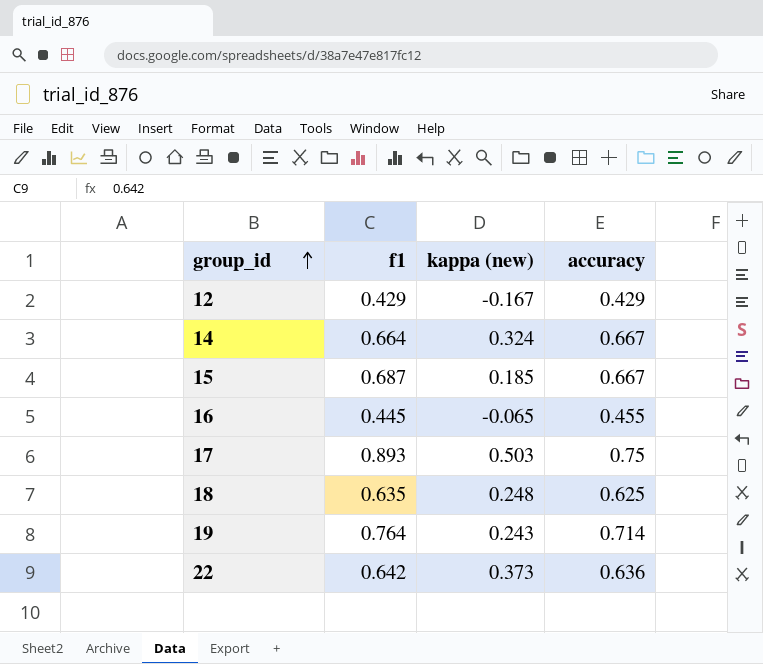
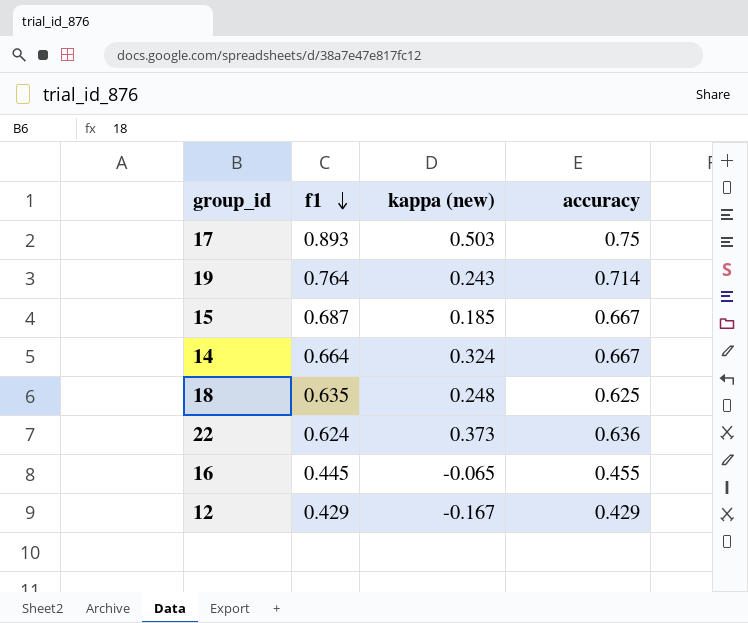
row order: group_id ascending -> f1 descending
22 | f1: 0.642 -> 0.624

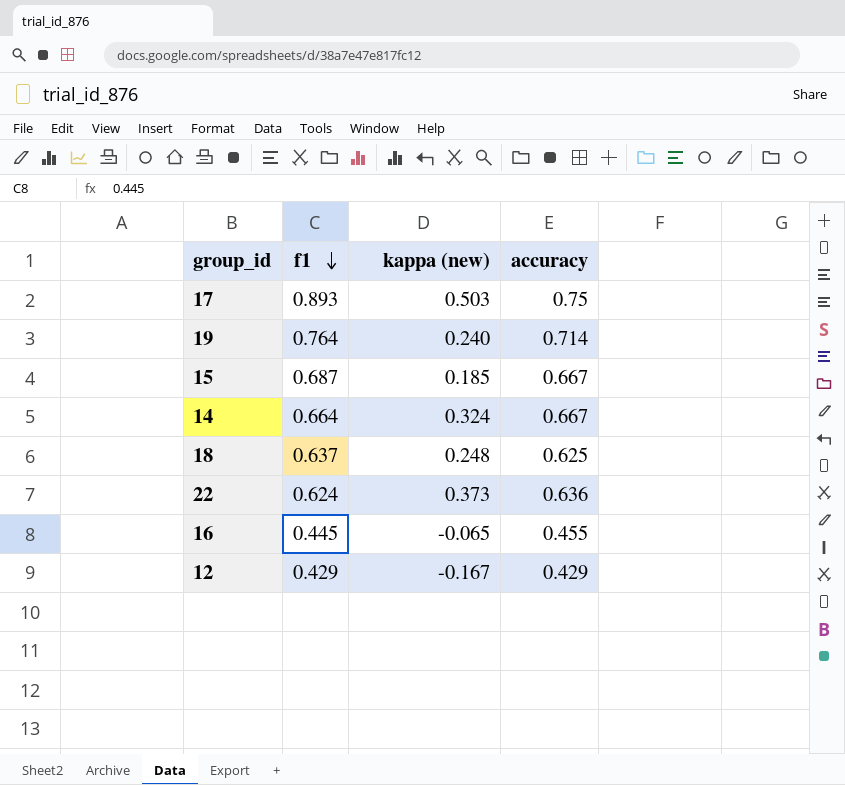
19 | kappa (new): 0.243 -> 0.240
18 | f1: 0.635 -> 0.637

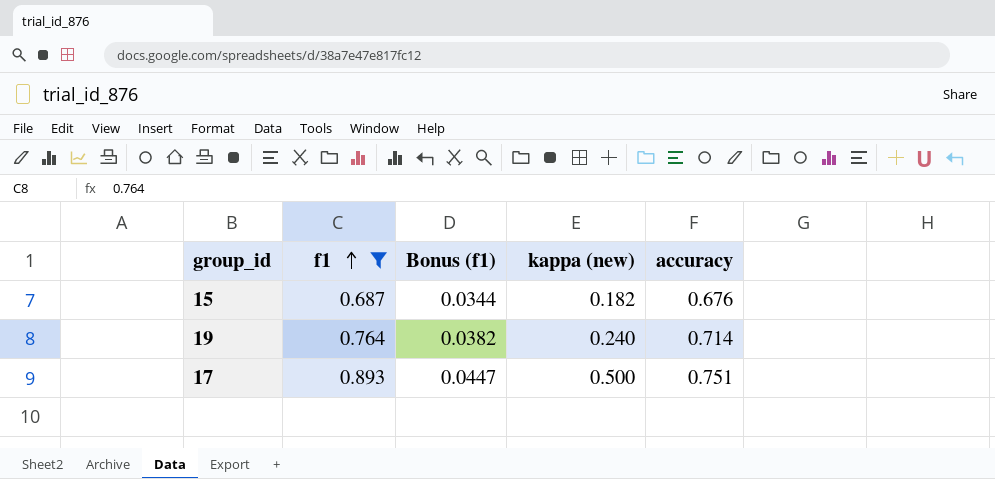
filter: none -> f1 >= 0.687
row order: f1 descending -> f1 ascending
column Bonus (f1) | formula: none -> [f1] * 0.05
15 | kappa (new): 0.185 -> 0.182
15 | accuracy: 0.667 -> 0.676
17 | kappa (new): 0.503 -> 0.500
17 | accuracy: 0.75 -> 0.751

